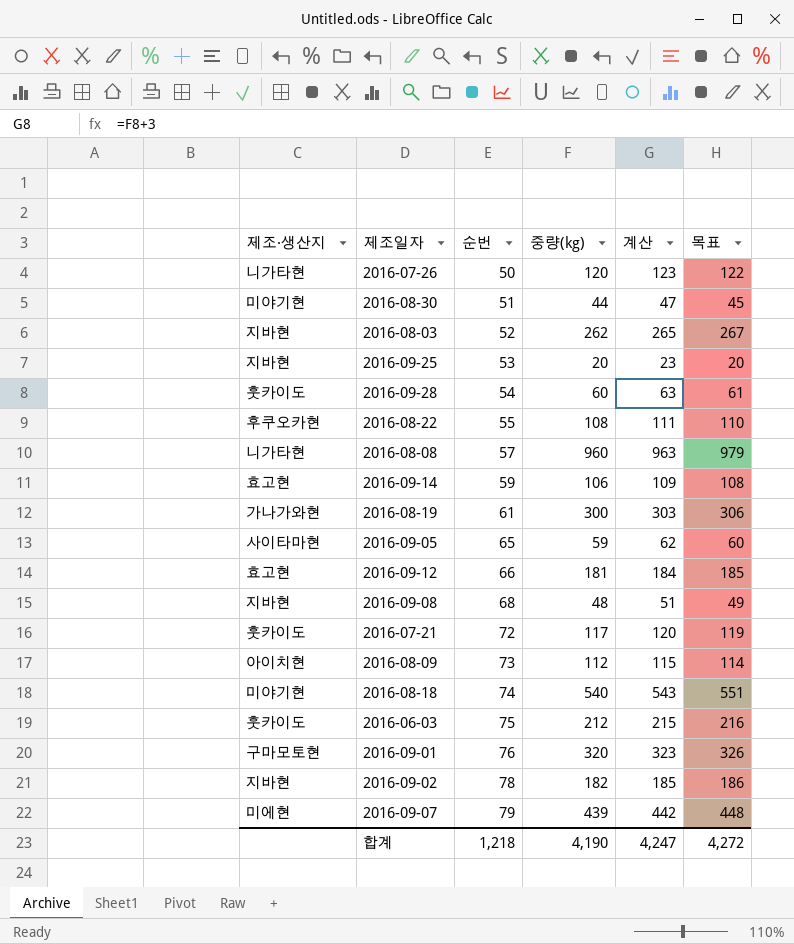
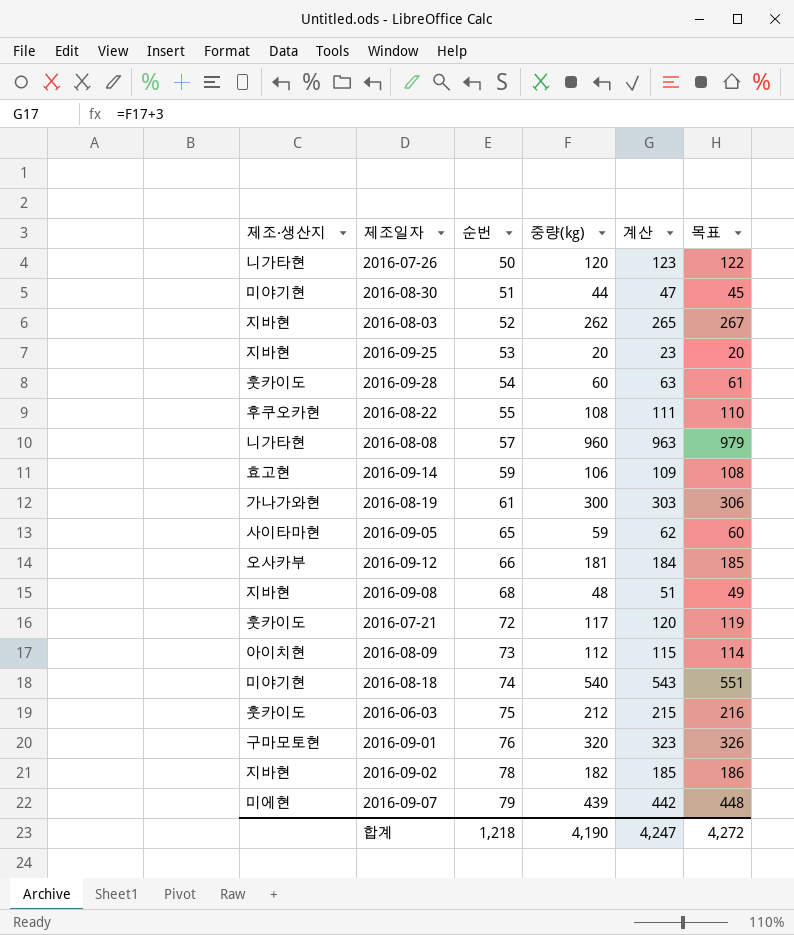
2016-09-12 | 제조·생산지: 효고현 -> 오사카부

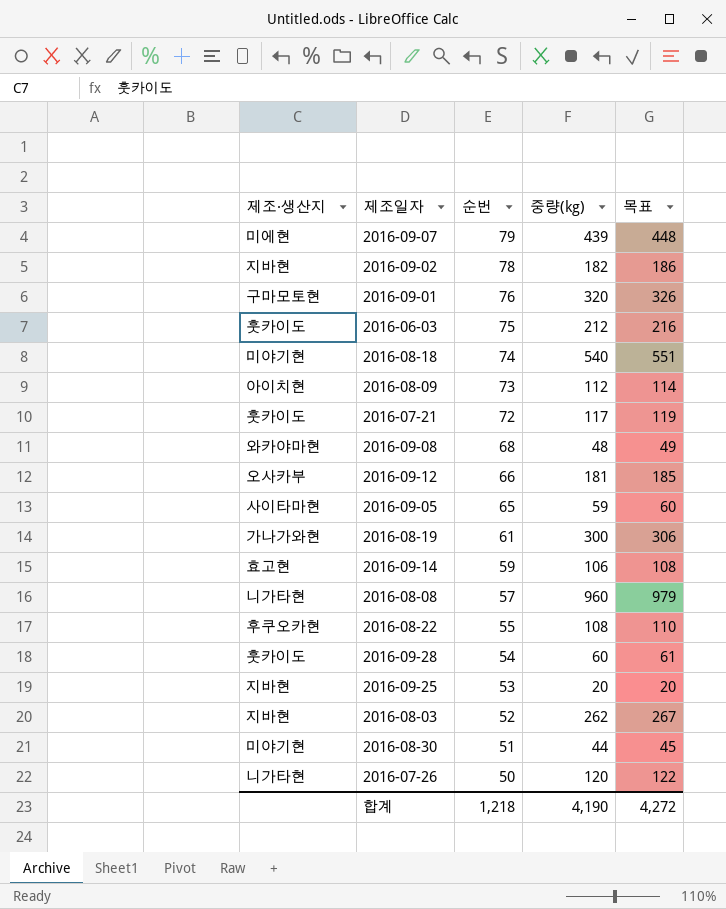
row order: 순번 ascending -> 순번 descending
column 계산 | formula: [중량(kg)] + 3 -> none
2016-09-08 | 제조·생산지: 지바현 -> 와카야마현

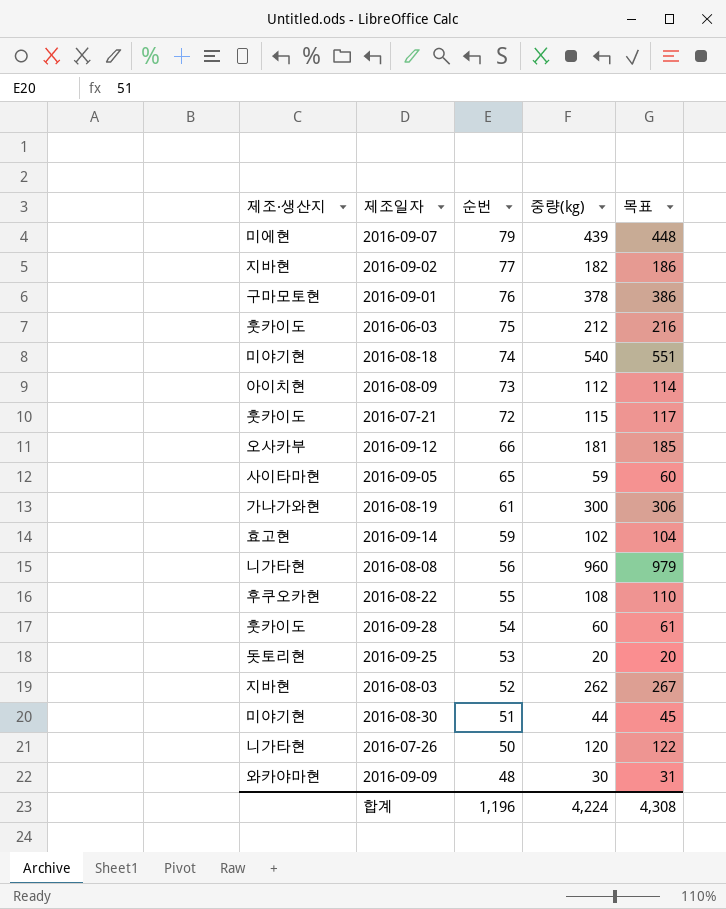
row 2016-09-08: 와카야마현 | 68 | 48 | 49 -> none
2016-09-02 | 순번: 78 -> 77
2016-09-01 | 중량(kg): 320 -> 378
2016-09-01 | 목표: 326 -> 386
2016-07-21 | 중량(kg): 117 -> 115
2016-07-21 | 목표: 119 -> 117
2016-09-14 | 중량(kg): 106 -> 102
2016-09-14 | 목표: 108 -> 104
2016-08-08 | 순번: 57 -> 56
2016-09-25 | 제조·생산지: 지바현 -> 돗토리현
row 2016-09-09: none -> 와카야마현 | 48 | 30 | 31
합계 | 순번: 1,218 -> 1,196
합계 | 중량(kg): 4,190 -> 4,224
합계 | 목표: 4,272 -> 4,308

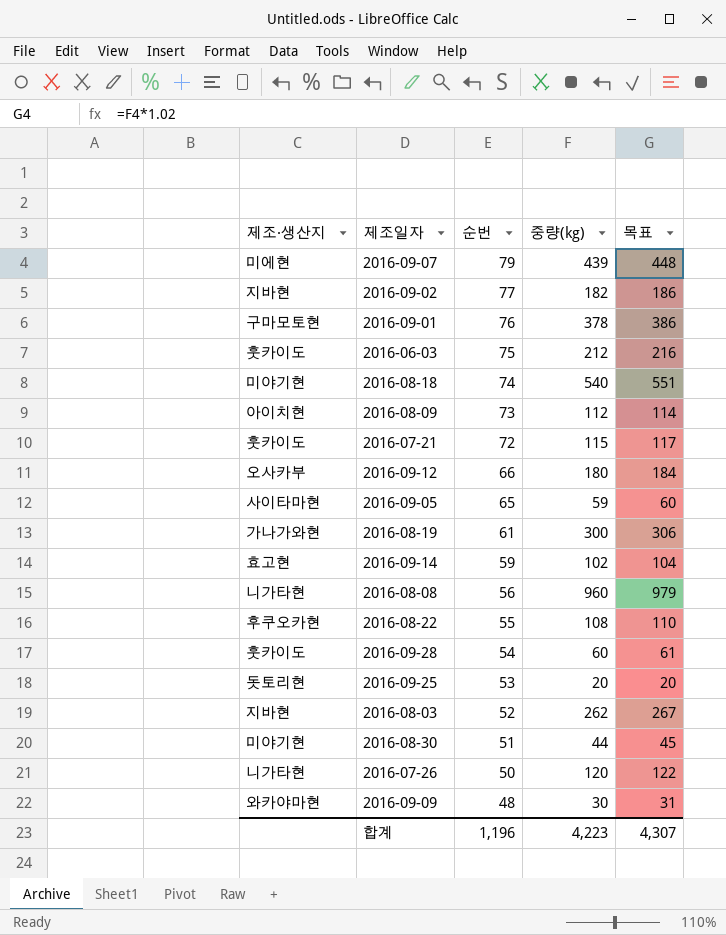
2016-09-12 | 중량(kg): 181 -> 180
2016-09-12 | 목표: 185 -> 184
합계 | 중량(kg): 4,224 -> 4,223
합계 | 목표: 4,308 -> 4,307

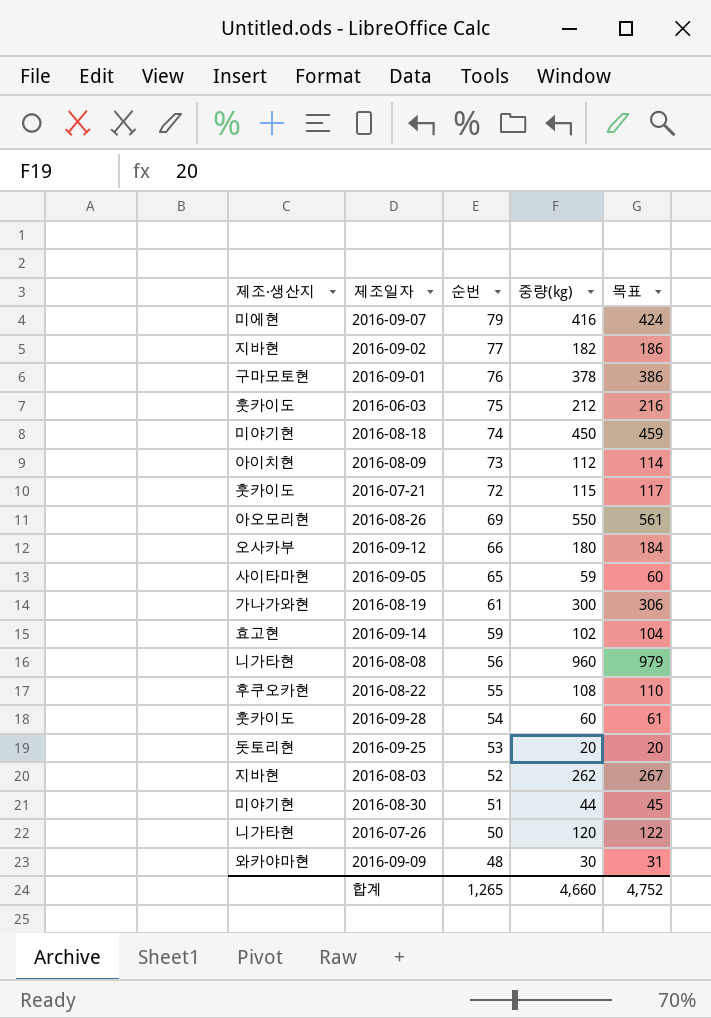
2016-09-07 | 중량(kg): 439 -> 416
2016-09-07 | 목표: 448 -> 424
2016-08-18 | 중량(kg): 540 -> 450
2016-08-18 | 목표: 551 -> 459
row 2016-08-26: none -> 아오모리현 | 69 | 550 | 561
합계 | 순번: 1,196 -> 1,265
합계 | 중량(kg): 4,223 -> 4,660
합계 | 목표: 4,307 -> 4,752

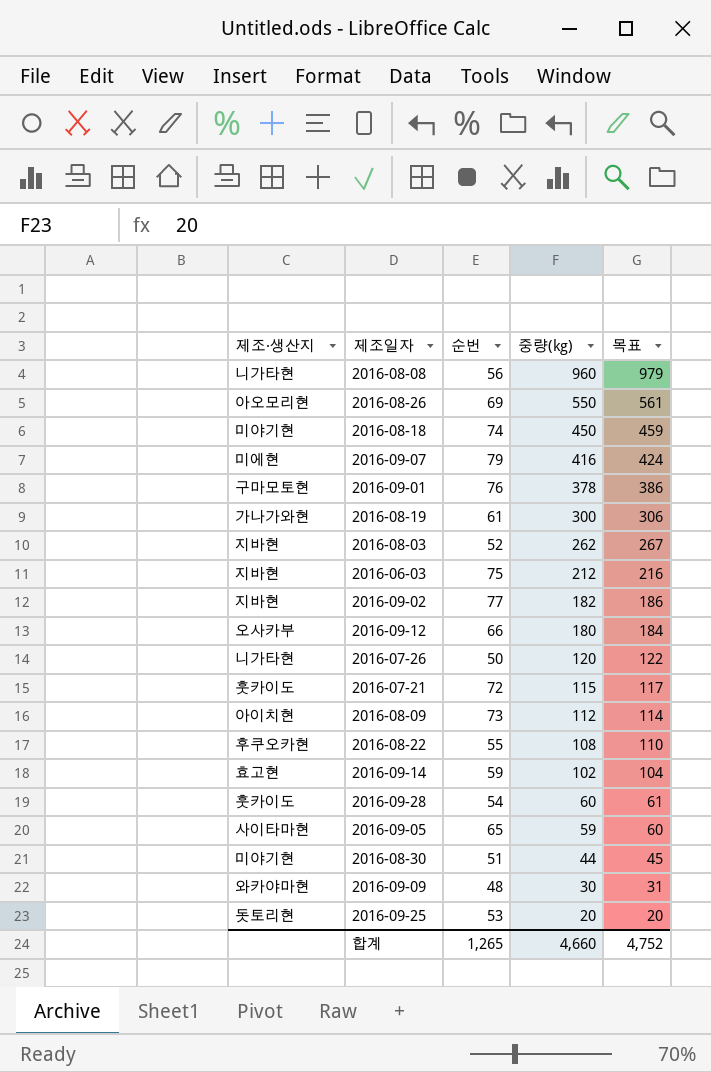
row order: 순번 descending -> 중량(kg) descending
2016-06-03 | 제조·생산지: 훗카이도 -> 지바현

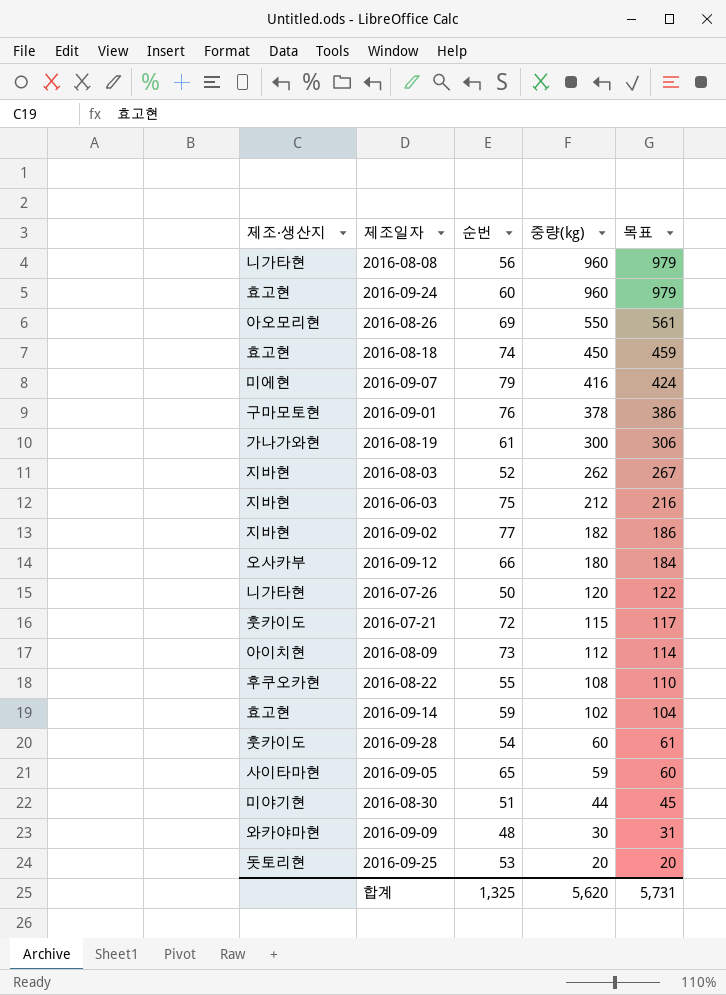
row 2016-09-24: none -> 효고현 | 60 | 960 | 979
2016-08-18 | 제조·생산지: 미야기현 -> 효고현
합계 | 순번: 1,265 -> 1,325
합계 | 중량(kg): 4,660 -> 5,620
합계 | 목표: 4,752 -> 5,731

